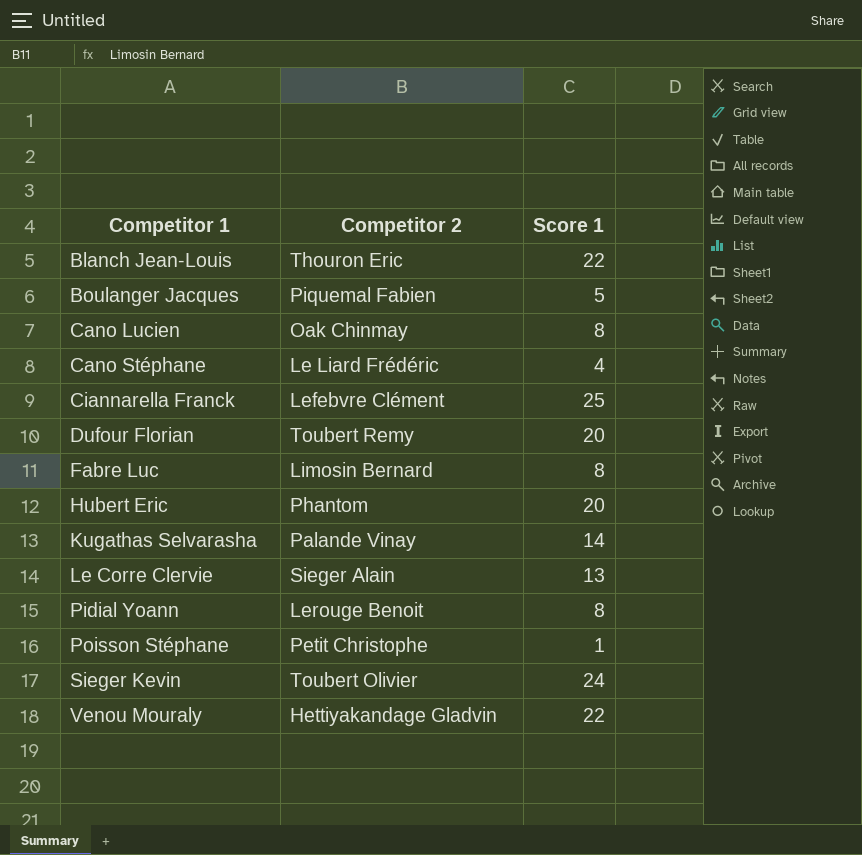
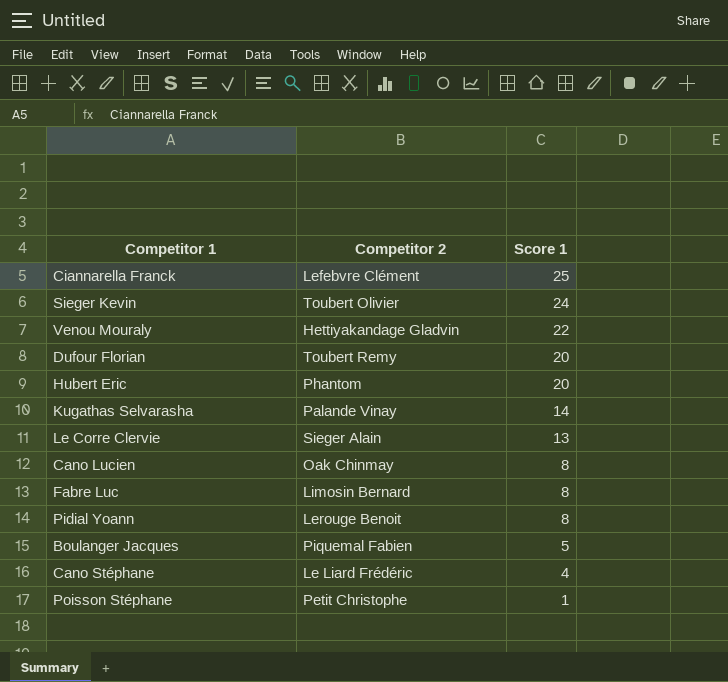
row order: Competitor 1 ascending -> Score 1 descending
row Blanch Jean-Louis: Thouron Eric | 22 -> none

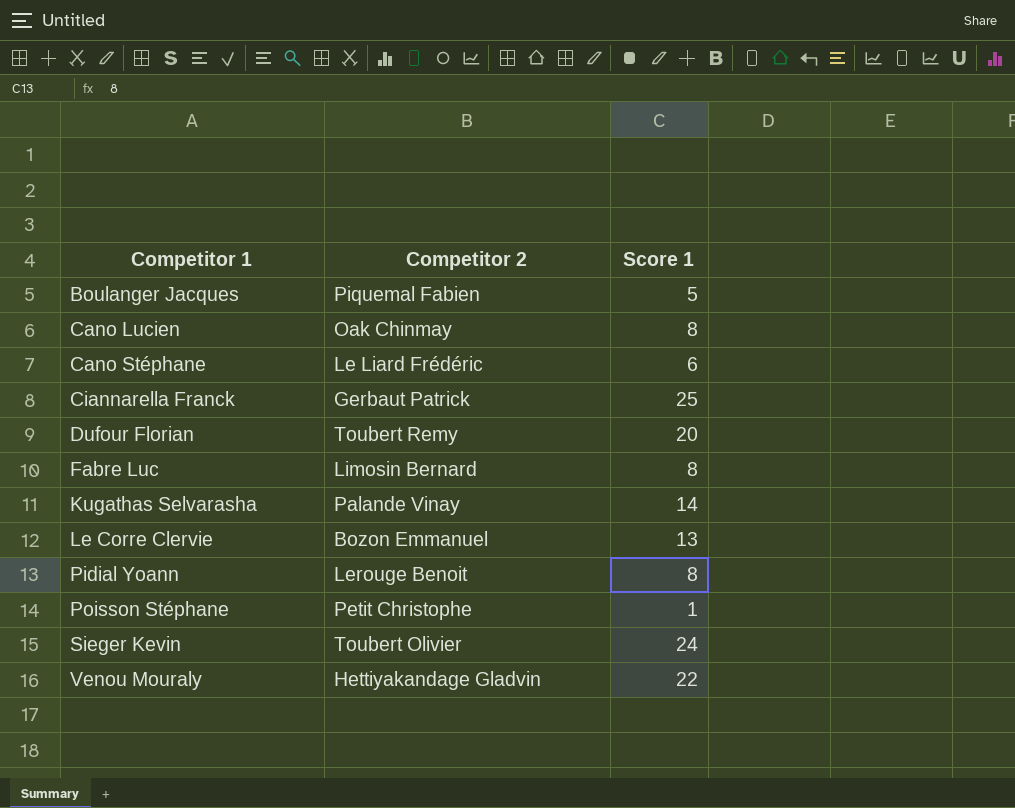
row order: Score 1 descending -> Competitor 1 ascending
row Hubert Eric: Phantom | 20 -> none
Cano Stéphane | Score 1: 4 -> 6
Ciannarella Franck | Competitor 2: Lefebvre Clément -> Gerbaut Patrick
Le Corre Clervie | Competitor 2: Sieger Alain -> Bozon Emmanuel

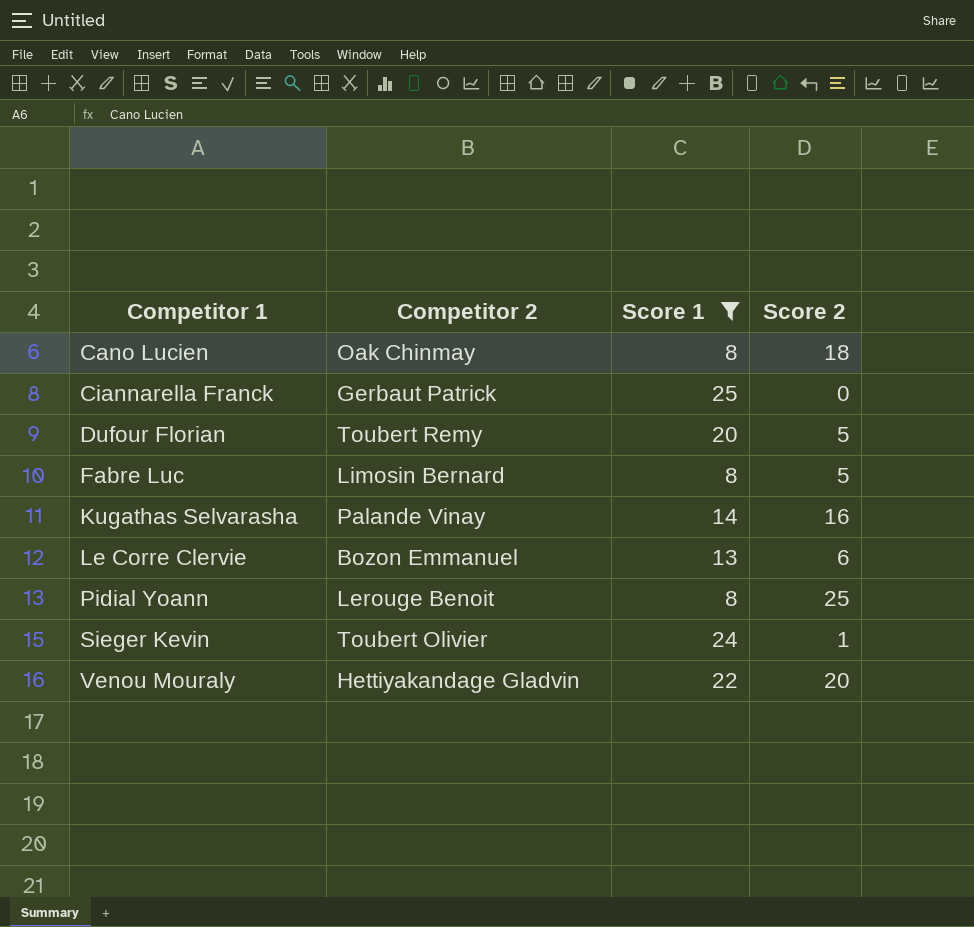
filter: none -> Score 1 >= 8
column Score 2 | position: none -> 4

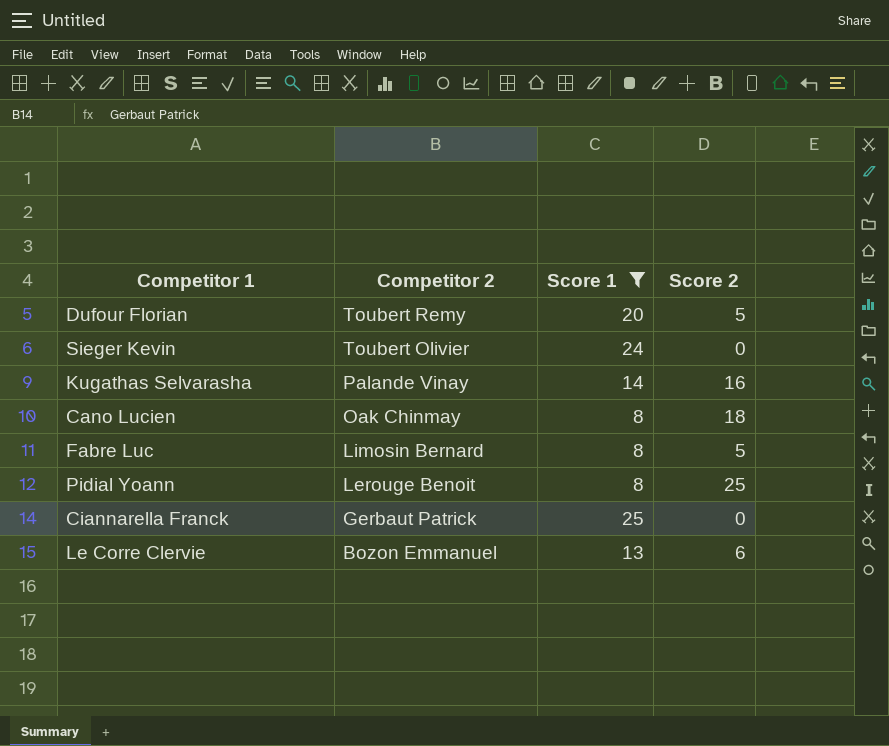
row order: Competitor 1 ascending -> Competitor 2 descending
row Venou Mouraly: Hettiyakandage Gladvin | 22 | 20 -> none
Sieger Kevin | Score 2: 1 -> 0

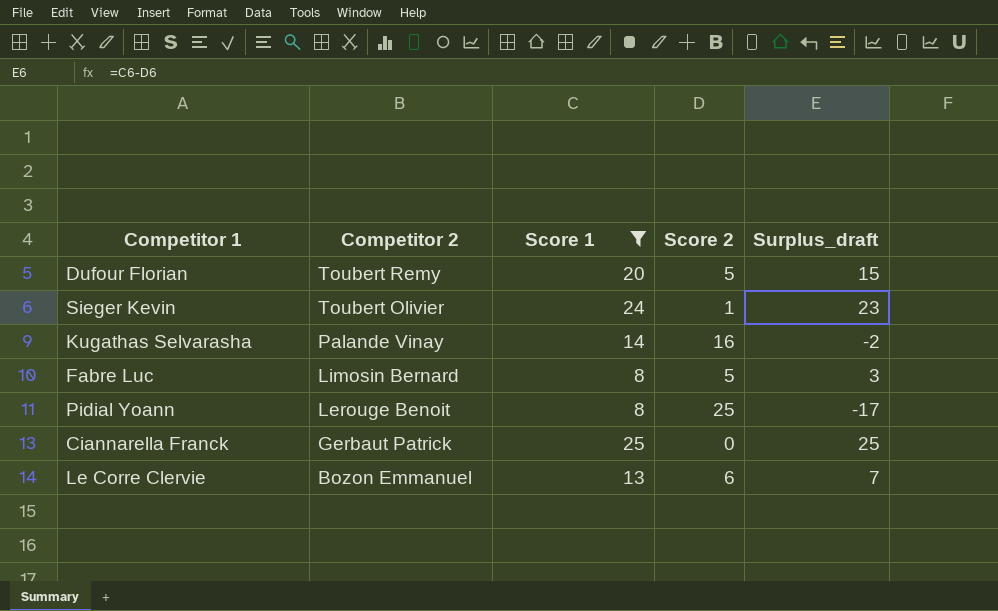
column Surplus_draft | formula: none -> [Score 1] - [Score 2]
row Cano Lucien: Oak Chinmay | 8 | 18 -> none
Sieger Kevin | Score 2: 0 -> 1

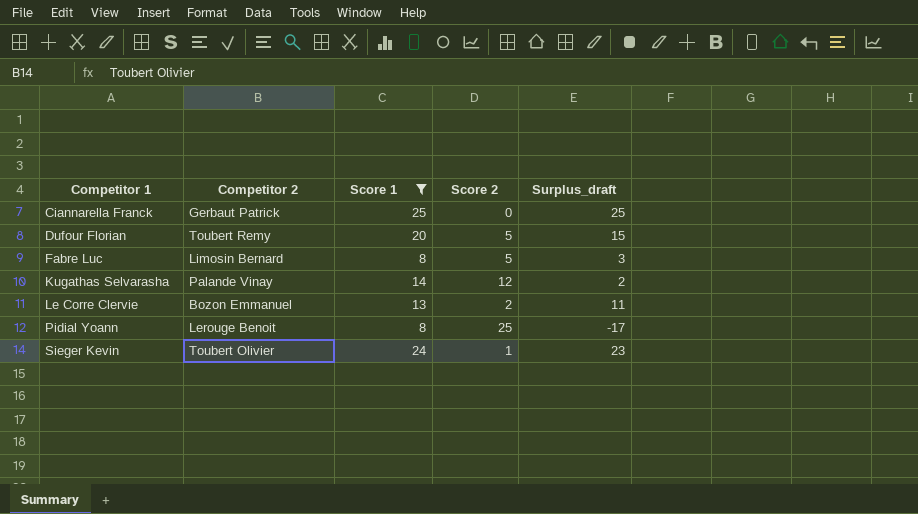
row order: Competitor 2 descending -> Competitor 1 ascending
Kugathas Selvarasha | Score 2: 16 -> 12
Kugathas Selvarasha | Surplus_draft: -2 -> 2
Le Corre Clervie | Score 2: 6 -> 2
Le Corre Clervie | Surplus_draft: 7 -> 11

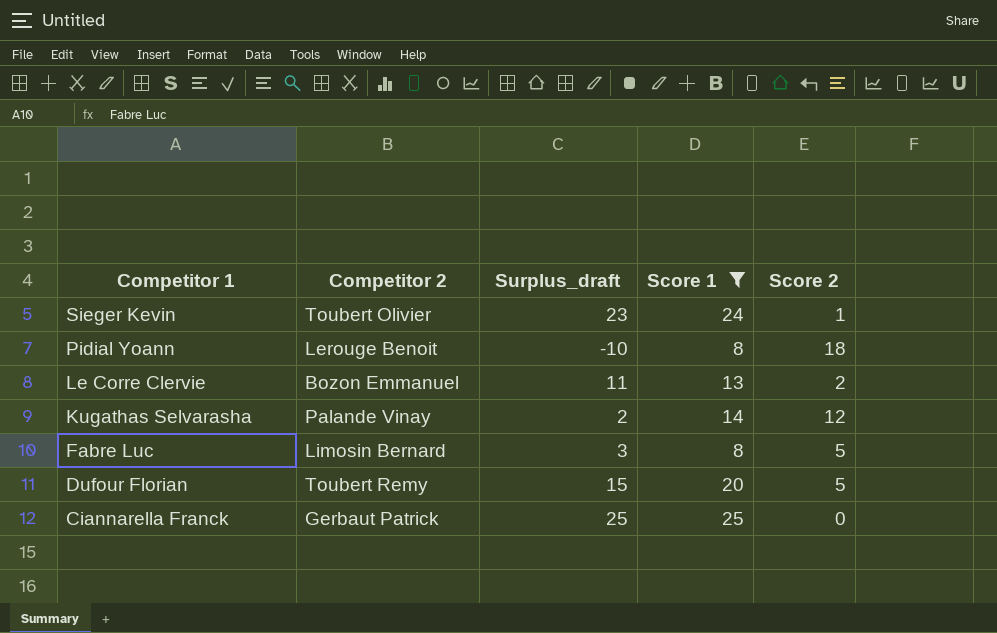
row order: Competitor 1 ascending -> Competitor 1 descending
column Surplus_draft | position: 5 -> 3
Pidial Yoann | Surplus_draft: -17 -> -10
Pidial Yoann | Score 2: 25 -> 18

